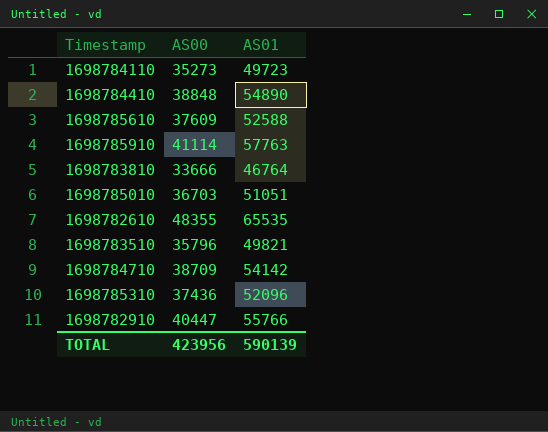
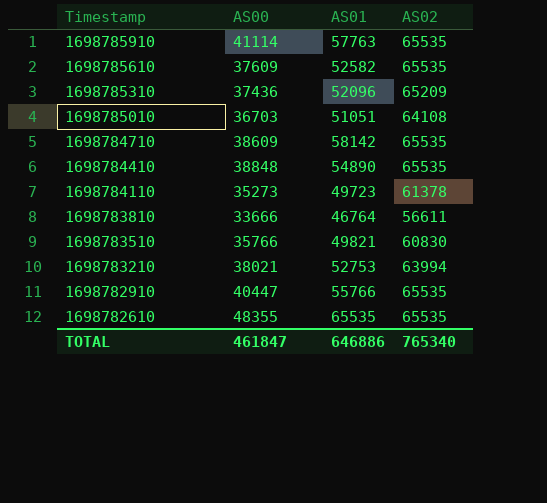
row order: none -> Timestamp descending
column AS02 | position: none -> 4
1698785610 | AS01: 52588 -> 52582
1698784710 | AS00: 38709 -> 38609
1698784710 | AS01: 54142 -> 58142
1698783510 | AS00: 35796 -> 35766
row 1698783210: none -> 38021 | 52753 | 63994
TOTAL | AS00: 423956 -> 461847
TOTAL | AS01: 590139 -> 646886

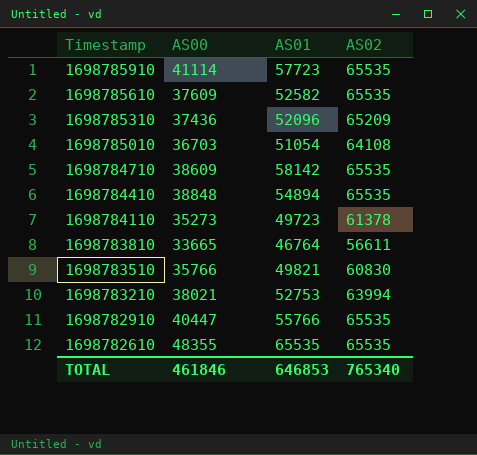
1698785910 | AS01: 57763 -> 57723
1698785010 | AS01: 51051 -> 51054
1698784410 | AS01: 54890 -> 54894
1698783810 | AS00: 33666 -> 33665
TOTAL | AS00: 461847 -> 461846
TOTAL | AS01: 646886 -> 646853

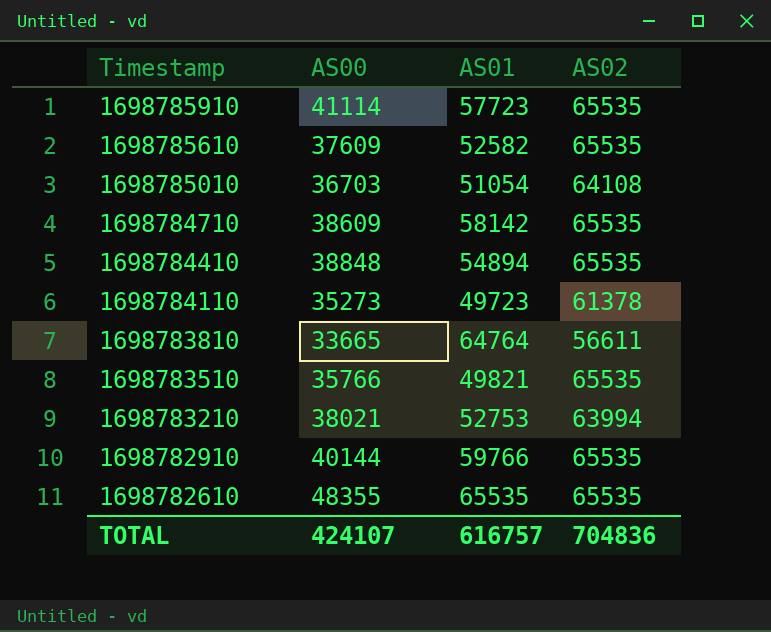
row 1698785310: 37436 | 52096 | 65209 -> none
1698783810 | AS01: 46764 -> 64764
1698783510 | AS02: 60830 -> 65535
1698782910 | AS00: 40447 -> 40144
1698782910 | AS01: 55766 -> 59766
TOTAL | AS00: 461846 -> 424107
TOTAL | AS01: 646853 -> 616757
TOTAL | AS02: 765340 -> 704836

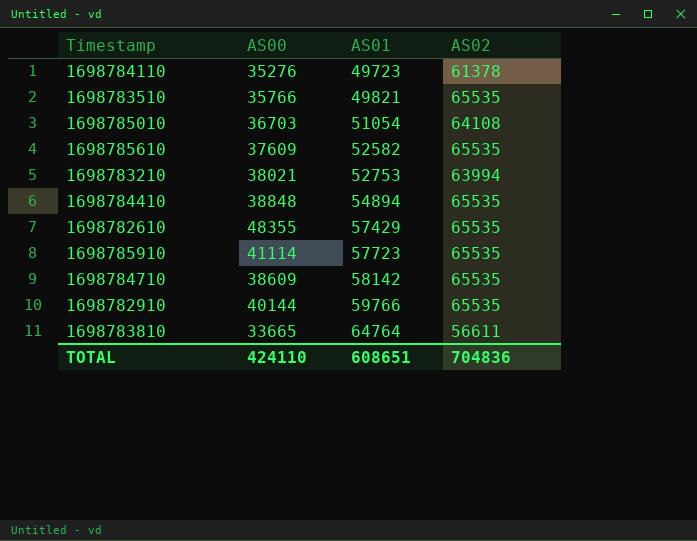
row order: Timestamp descending -> AS01 ascending
1698784110 | AS00: 35273 -> 35276
1698782610 | AS01: 65535 -> 57429
TOTAL | AS00: 424107 -> 424110
TOTAL | AS01: 616757 -> 608651

